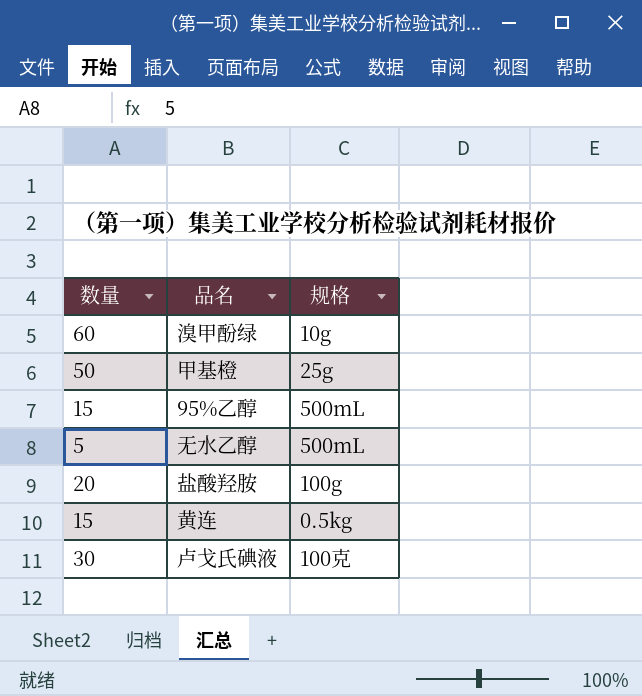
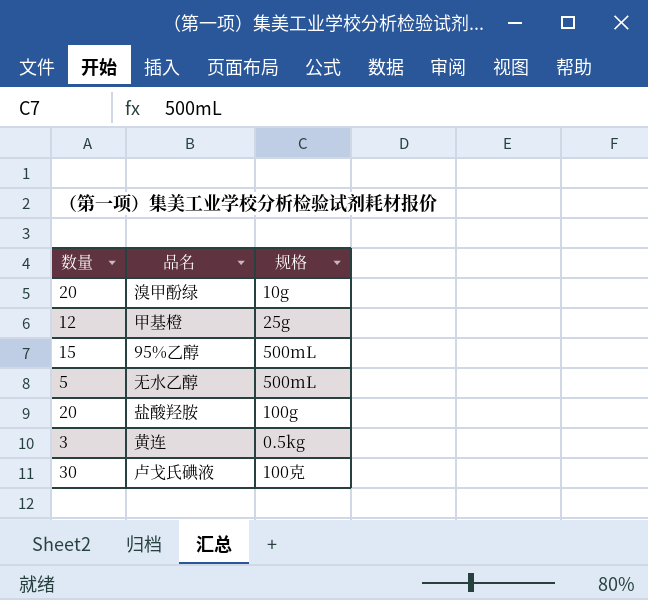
溴甲酚绿 | 数量: 60 -> 20
甲基橙 | 数量: 50 -> 12
黄连 | 数量: 15 -> 3

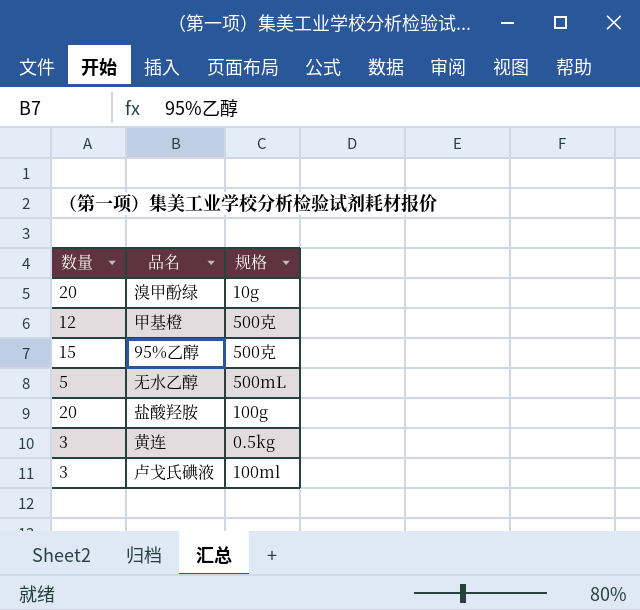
甲基橙 | 规格: 25g -> 500克
95%乙醇 | 规格: 500mL -> 500克
卢戈氏碘液 | 数量: 30 -> 3
卢戈氏碘液 | 规格: 100克 -> 100ml

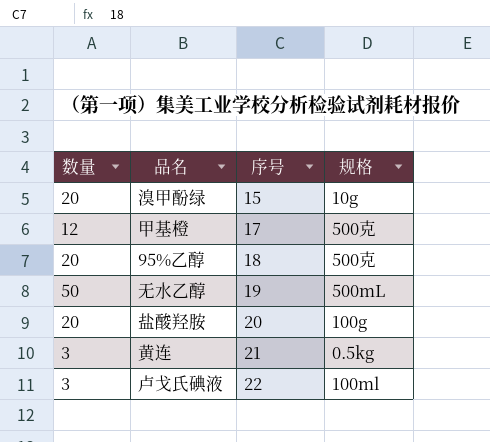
column 序号 | position: none -> 3
95%乙醇 | 数量: 15 -> 20
无水乙醇 | 数量: 5 -> 50

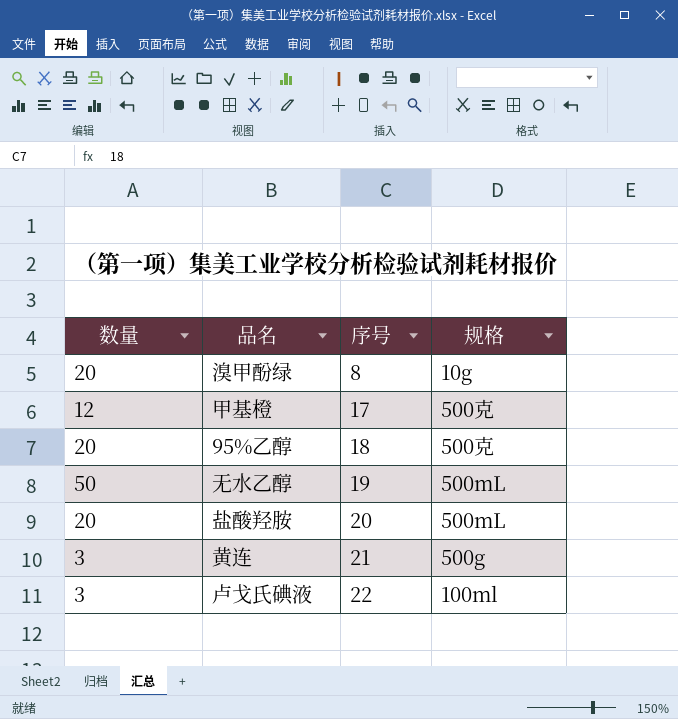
溴甲酚绿 | 序号: 15 -> 8
盐酸羟胺 | 规格: 100g -> 500mL
黄连 | 规格: 0.5kg -> 500g

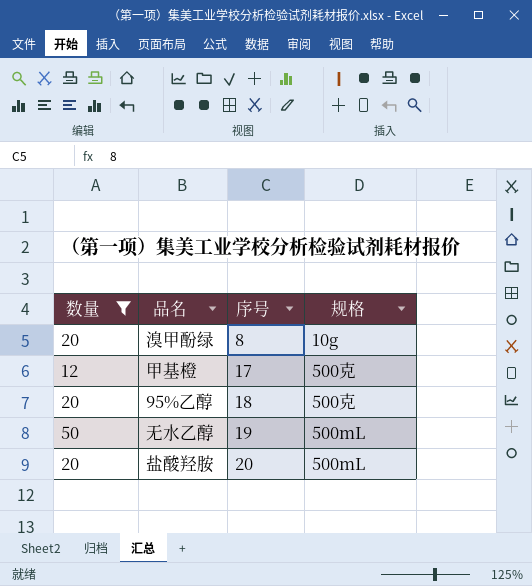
filter: none -> 数量 != 3

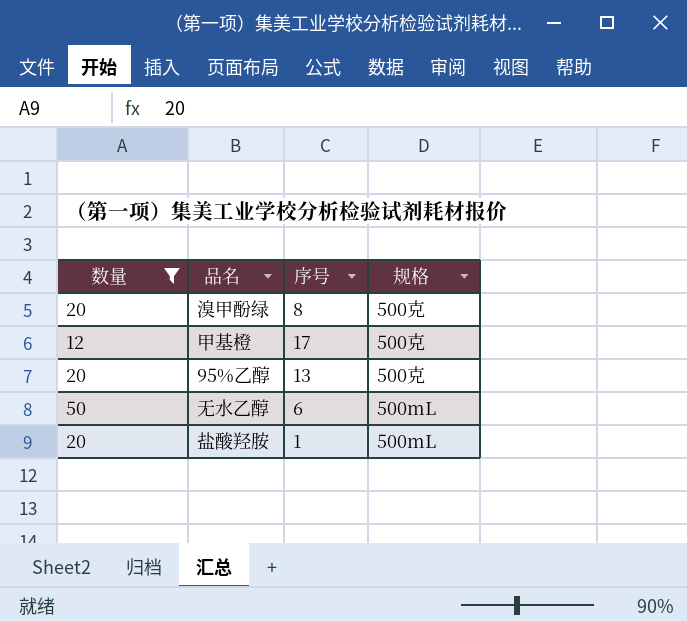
溴甲酚绿 | 规格: 10g -> 500克
95%乙醇 | 序号: 18 -> 13
无水乙醇 | 序号: 19 -> 6
盐酸羟胺 | 序号: 20 -> 1

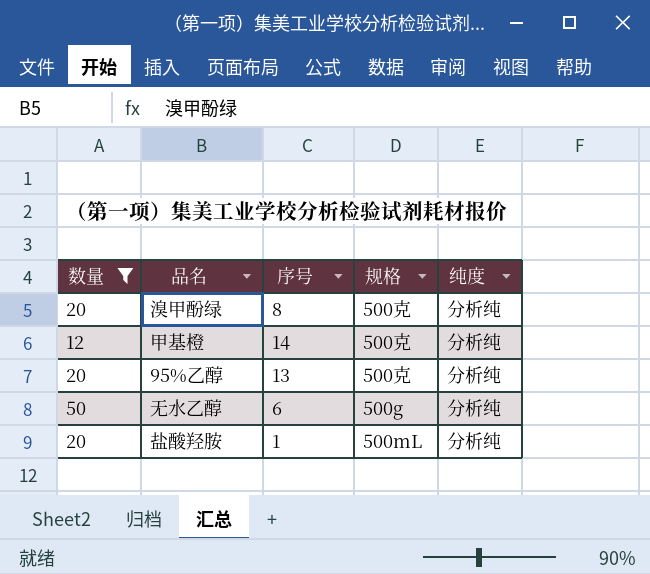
column 纯度 | position: none -> 5
甲基橙 | 序号: 17 -> 14
无水乙醇 | 规格: 500mL -> 500g

